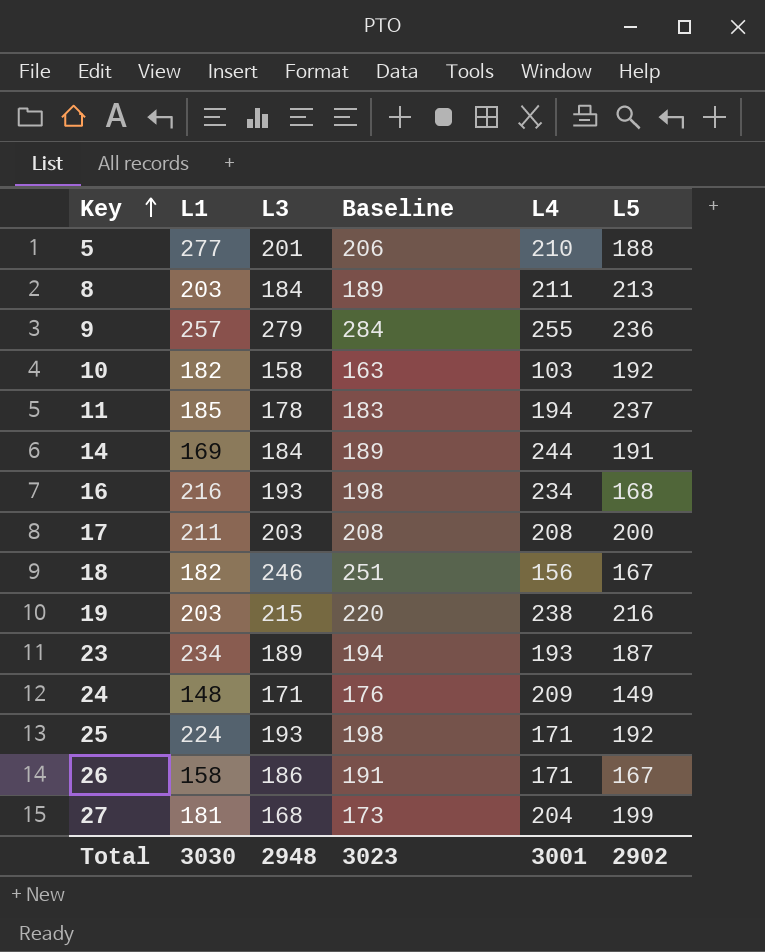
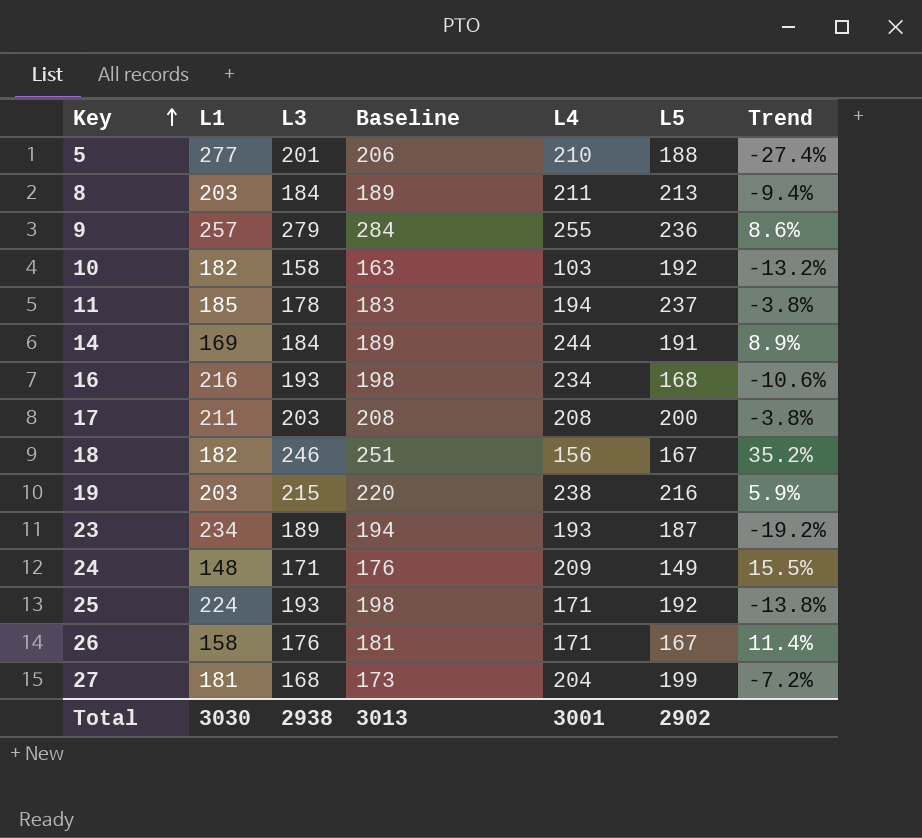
column Trend | formula: none -> ([L3] - [L1]) / [L1]
26 | L3: 186 -> 176
26 | Baseline: 191 -> 181
Total | L3: 2948 -> 2938
Total | Baseline: 3023 -> 3013

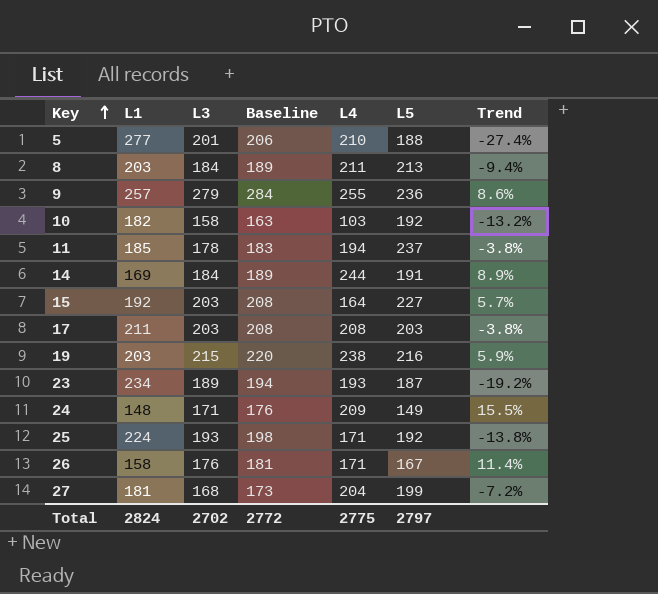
row 16: 216 | 193 | 198 | 234 | 168 | -10.6% -> none
row 18: 182 | 246 | 251 | 156 | 167 | 35.2% -> none
row 15: none -> 192 | 203 | 208 | 164 | 227 | 5.7%
17 | L5: 200 -> 203
Total | L1: 3030 -> 2824
Total | L3: 2938 -> 2702
Total | Baseline: 3013 -> 2772
Total | L4: 3001 -> 2775
Total | L5: 2902 -> 2797

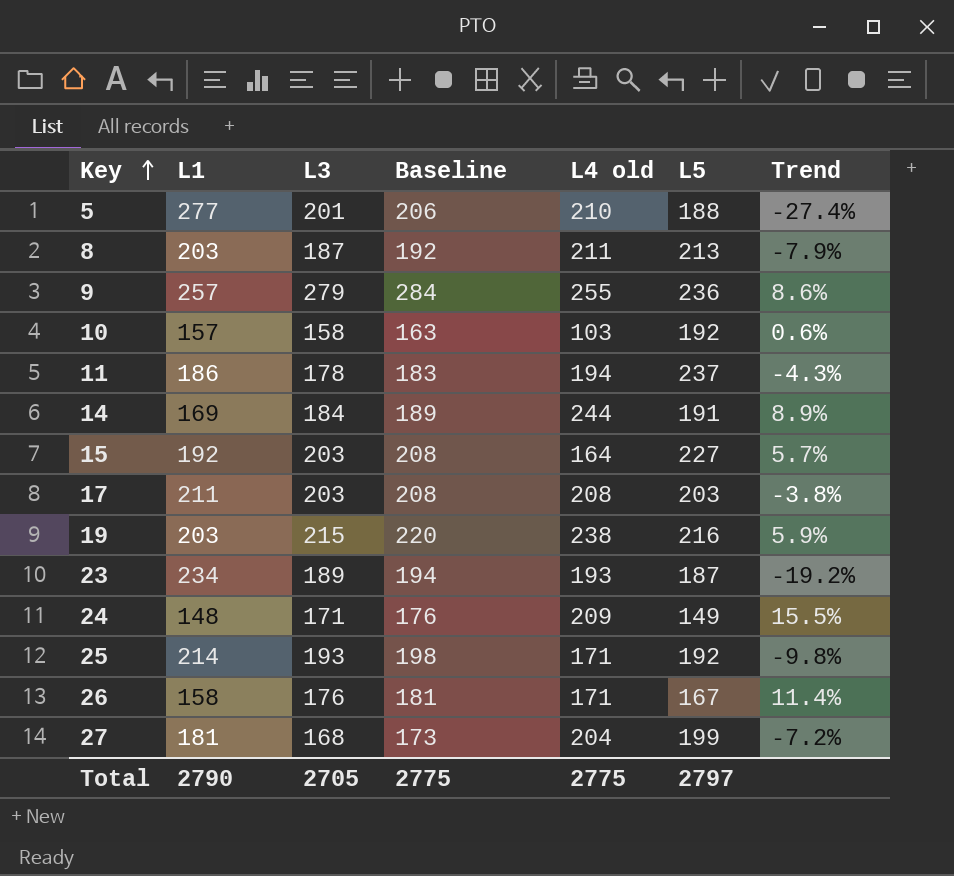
column name: L4 -> L4 old
8 | L3: 184 -> 187
8 | Baseline: 189 -> 192
8 | Trend: -9.4% -> -7.9%
10 | L1: 182 -> 157
10 | Trend: -13.2% -> 0.6%
11 | L1: 185 -> 186
11 | Trend: -3.8% -> -4.3%
25 | L1: 224 -> 214
25 | Trend: -13.8% -> -9.8%
Total | L1: 2824 -> 2790
Total | L3: 2702 -> 2705
Total | Baseline: 2772 -> 2775

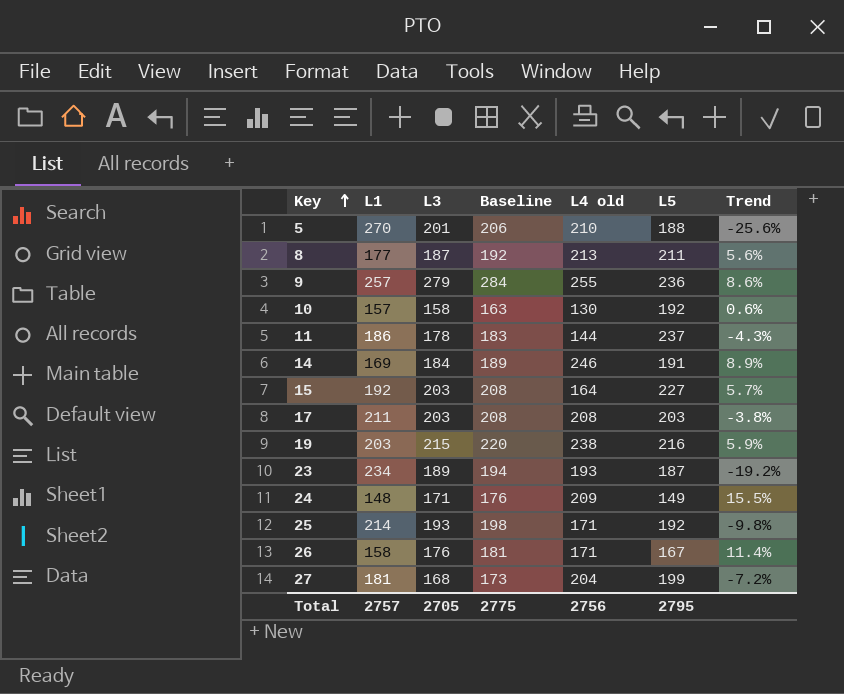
5 | L1: 277 -> 270
5 | Trend: -27.4% -> -25.6%
8 | L1: 203 -> 177
8 | L4 old: 211 -> 213
8 | L5: 213 -> 211
8 | Trend: -7.9% -> 5.6%
10 | L4 old: 103 -> 130
11 | L4 old: 194 -> 144
14 | L4 old: 244 -> 246
Total | L1: 2790 -> 2757
Total | L4 old: 2775 -> 2756
Total | L5: 2797 -> 2795

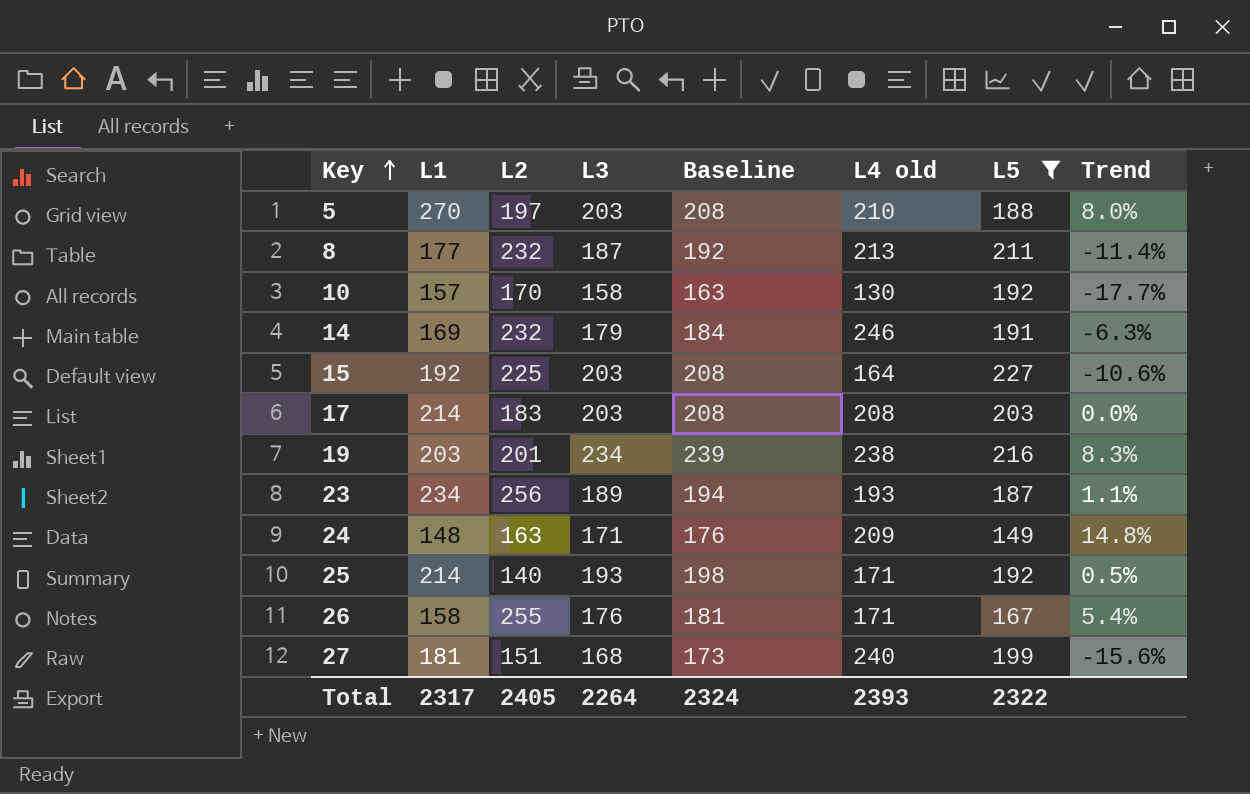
filter: none -> L5 <= 227
column L2 | position: none -> 3
column Trend | formula: ([L3] - [L1]) / [L1] -> ([L3] - [L5]) / [L5]
5 | L3: 201 -> 203
5 | Baseline: 206 -> 208
14 | L3: 184 -> 179
14 | Baseline: 189 -> 184
17 | L1: 211 -> 214
19 | L3: 215 -> 234
19 | Baseline: 220 -> 239
27 | L4 old: 204 -> 240
Total | L1: 2757 -> 2317
Total | L3: 2705 -> 2264
Total | Baseline: 2775 -> 2324
Total | L4 old: 2756 -> 2393
Total | L5: 2795 -> 2322

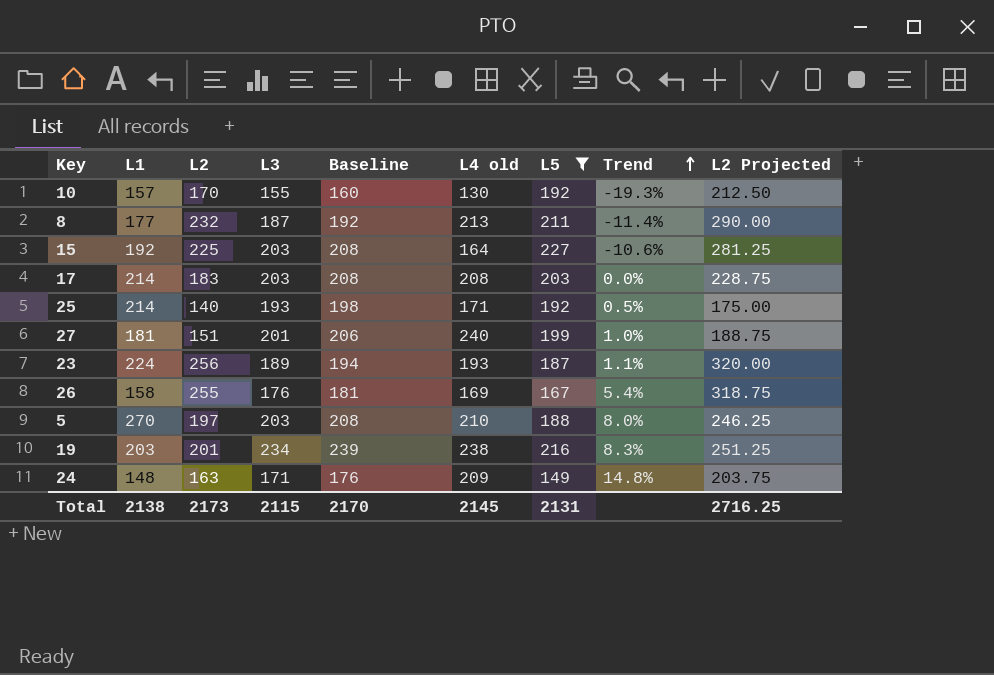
row order: Key ascending -> Trend ascending
column L2 Projected | formula: none -> [L2] * 1.25
row 14: 169 | 232 | 179 | 184 | 246 | 191 | -6.3% -> none
10 | L3: 158 -> 155
10 | Baseline: 163 -> 160
10 | Trend: -17.7% -> -19.3%
27 | L3: 168 -> 201
27 | Baseline: 173 -> 206
27 | Trend: -15.6% -> 1.0%
23 | L1: 234 -> 224
26 | L4 old: 171 -> 169
Total | L1: 2317 -> 2138
Total | L2: 2405 -> 2173
Total | L3: 2264 -> 2115
Total | Baseline: 2324 -> 2170
Total | L4 old: 2393 -> 2145
Total | L5: 2322 -> 2131

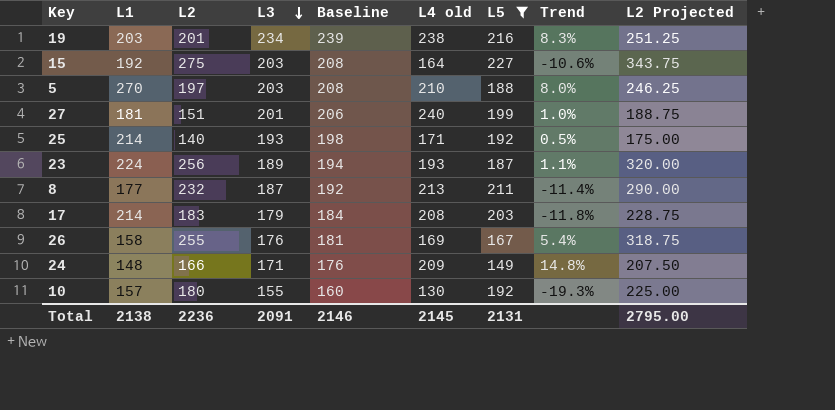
row order: Trend ascending -> L3 descending
15 | L2: 225 -> 275
15 | L2 Projected: 281.25 -> 343.75
17 | L3: 203 -> 179
17 | Baseline: 208 -> 184
17 | Trend: 0.0% -> -11.8%
24 | L2: 163 -> 166
24 | L2 Projected: 203.75 -> 207.50
10 | L2: 170 -> 180
10 | L2 Projected: 212.50 -> 225.00
Total | L2: 2173 -> 2236
Total | L3: 2115 -> 2091
Total | Baseline: 2170 -> 2146
Total | L2 Projected: 2716.25 -> 2795.00

